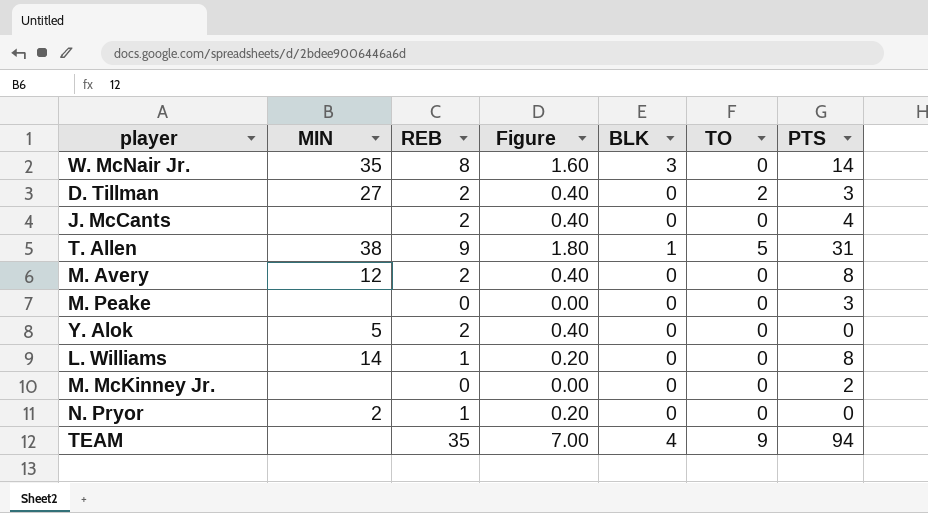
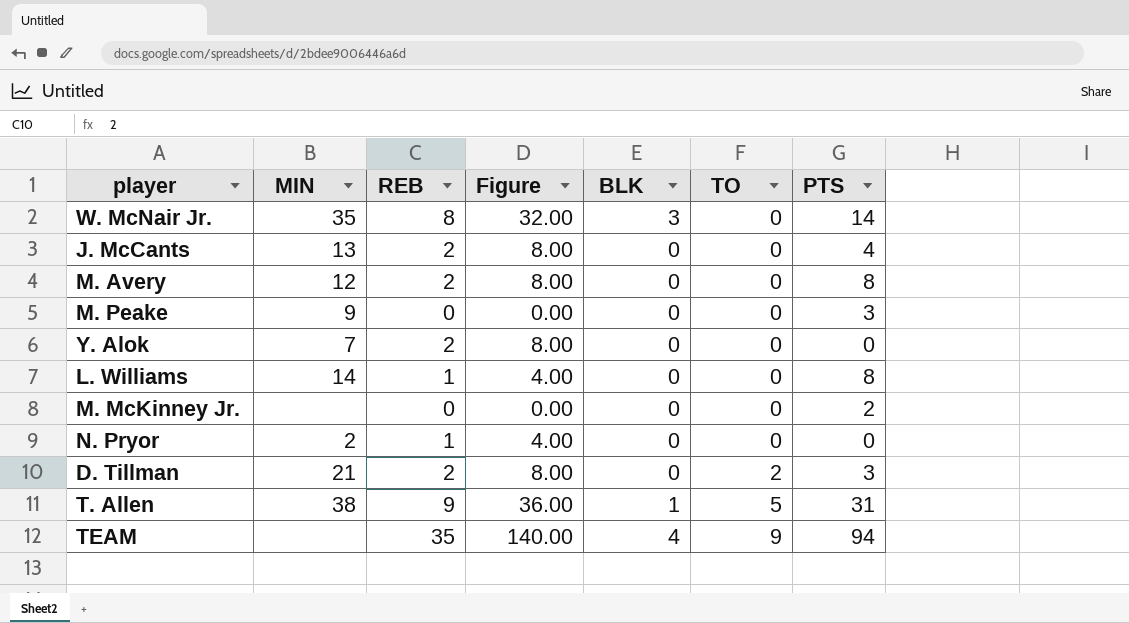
row order: none -> TO ascending
column Figure | formula: [REB] * 0.2 -> [REB] * 4
J. McCants | MIN: none -> 13
M. Peake | MIN: none -> 9
Y. Alok | MIN: 5 -> 7
D. Tillman | MIN: 27 -> 21

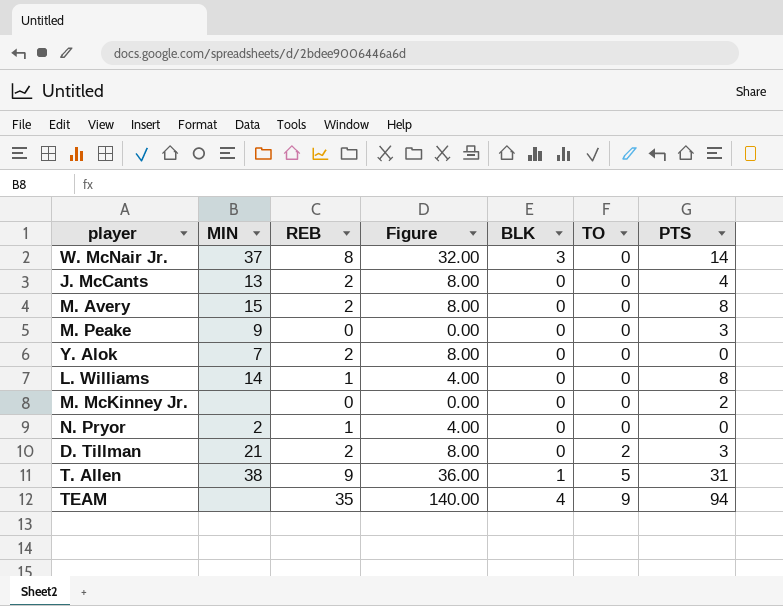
W. McNair Jr. | MIN: 35 -> 37
M. Avery | MIN: 12 -> 15

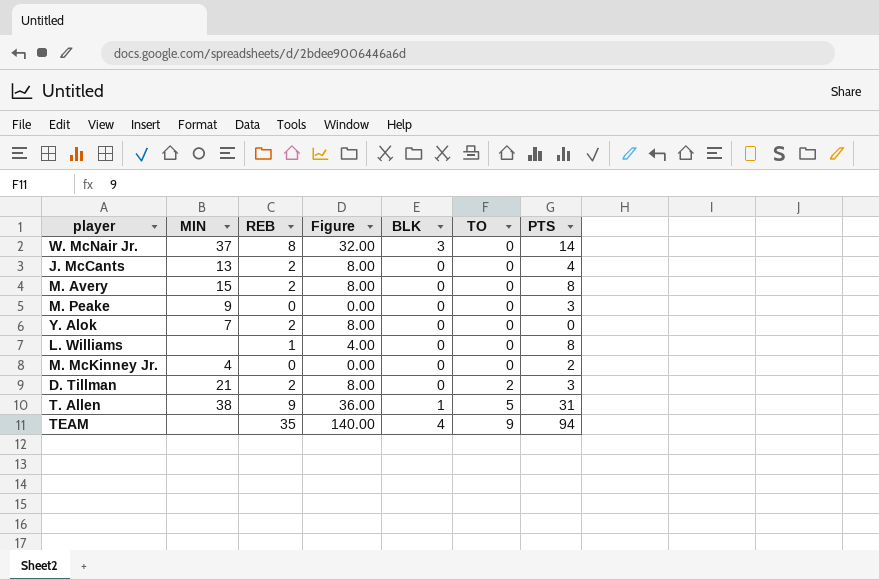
row N. Pryor: 2 | 1 | 4.00 | 0 | 0 | 0 -> none
L. Williams | MIN: 14 -> none
M. McKinney Jr. | MIN: none -> 4

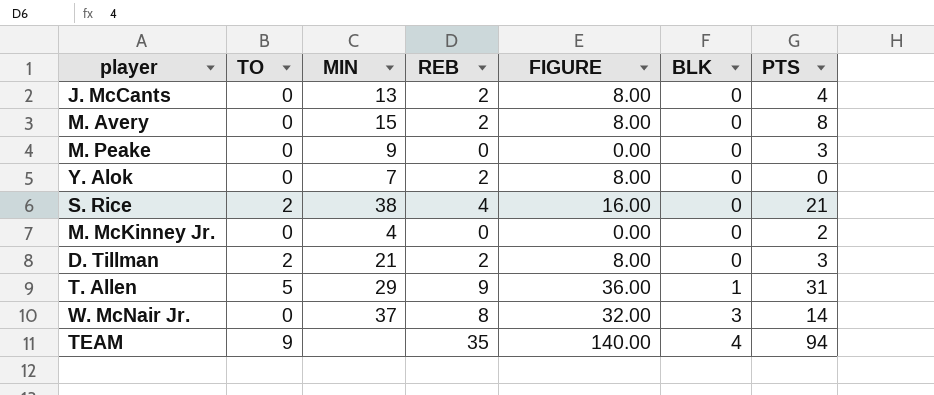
row order: TO ascending -> BLK ascending
column TO | position: 6 -> 2
column name: Figure -> FIGURE
row L. Williams: none | 1 | 4.00 | 0 | 0 | 8 -> none
row S. Rice: none -> 2 | 38 | 4 | 16.00 | 0 | 21
T. Allen | MIN: 38 -> 29

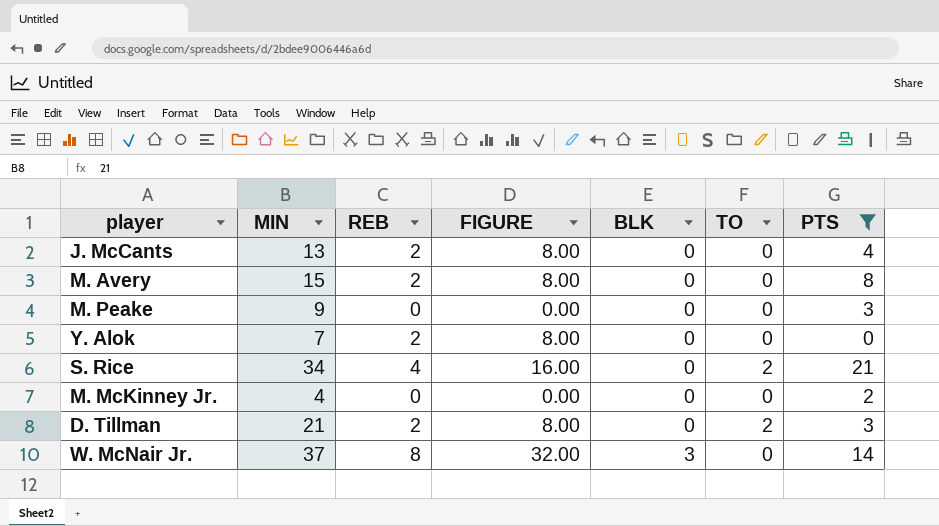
filter: none -> PTS <= 21
column TO | position: 2 -> 6
S. Rice | MIN: 38 -> 34

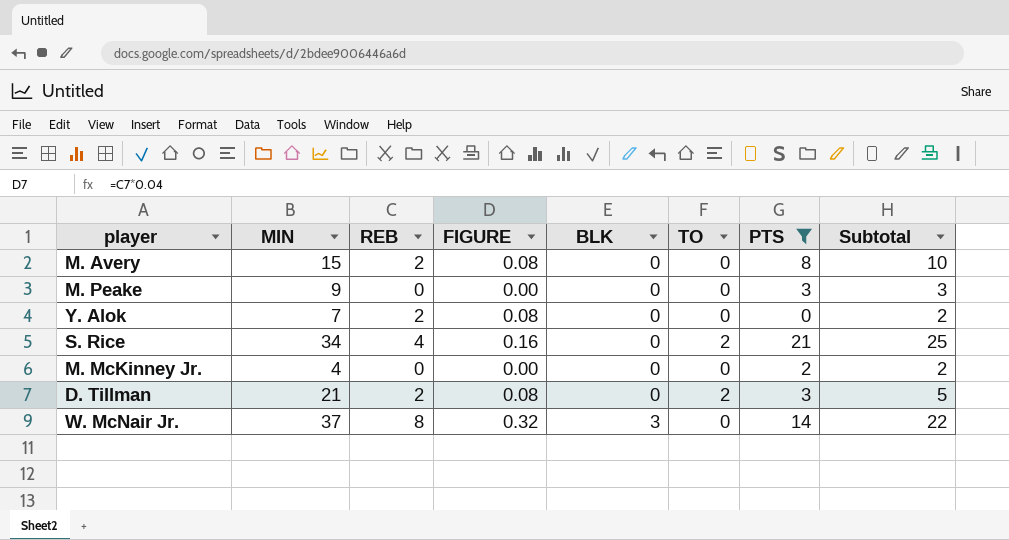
column FIGURE | formula: [REB] * 4 -> [REB] * 0.04
column Subtotal | formula: none -> [REB] + [PTS]
row J. McCants: 13 | 2 | 8.00 | 0 | 0 | 4 -> none

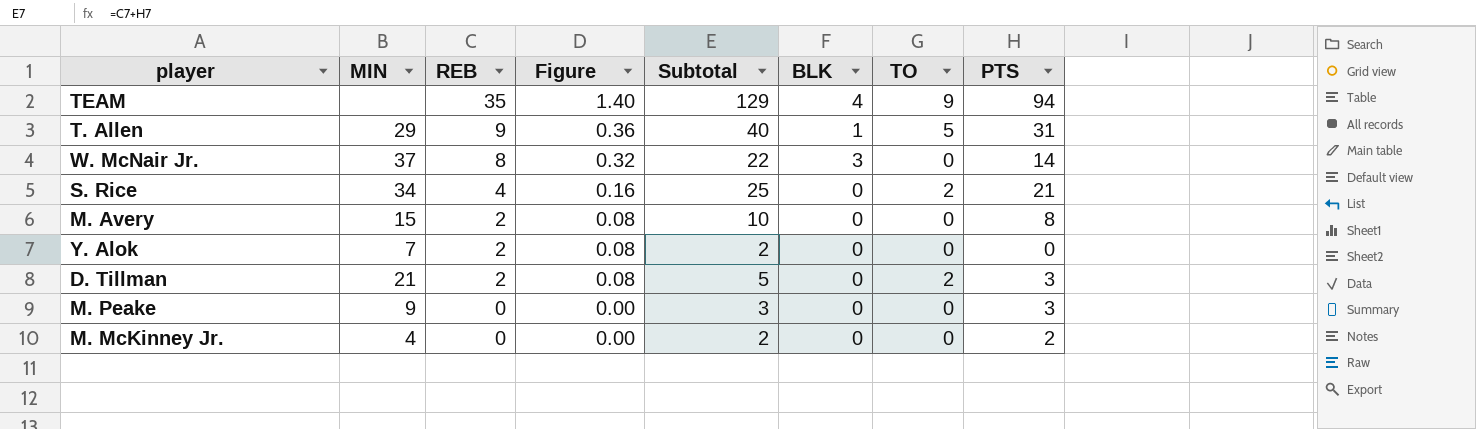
filter: PTS <= 21 -> none
row order: BLK ascending -> REB descending
column name: FIGURE -> Figure
column Subtotal | position: 8 -> 5

